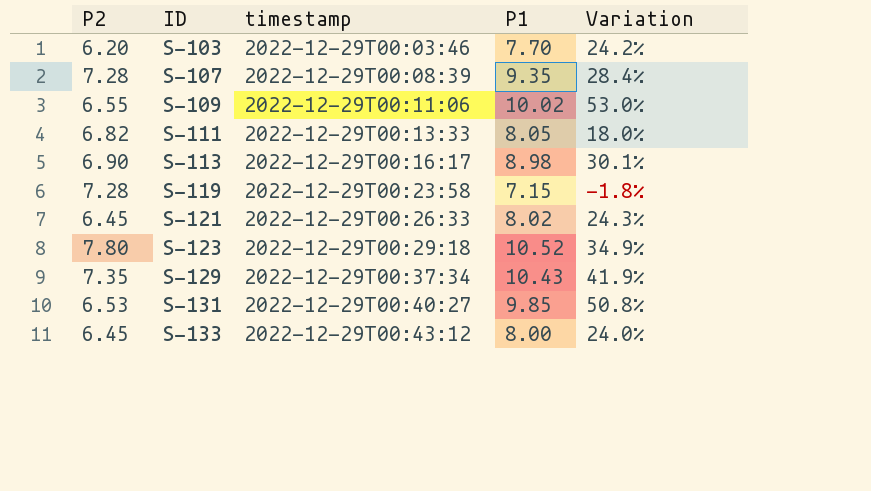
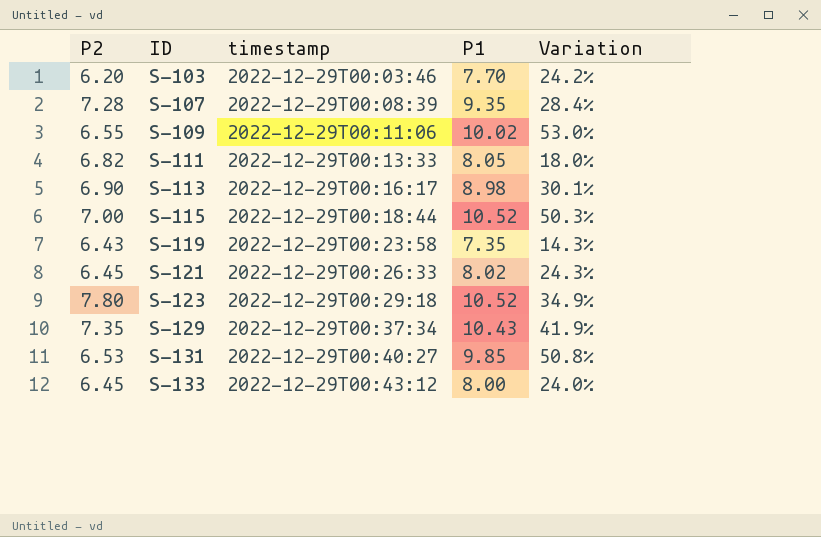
row S-115: none -> 7.00 | 2022-12-29T00:18:44 | 10.52 | 50.3%
S-119 | P2: 7.28 -> 6.43
S-119 | P1: 7.15 -> 7.35
S-119 | Variation: -1.8% -> 14.3%

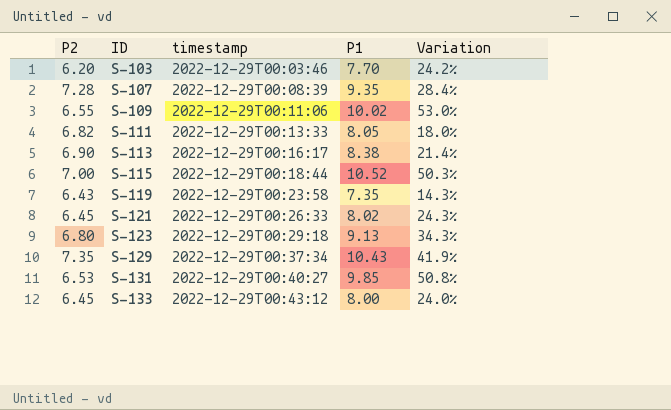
S-113 | P1: 8.98 -> 8.38
S-113 | Variation: 30.1% -> 21.4%
S-123 | P2: 7.80 -> 6.80
S-123 | P1: 10.52 -> 9.13
S-123 | Variation: 34.9% -> 34.3%

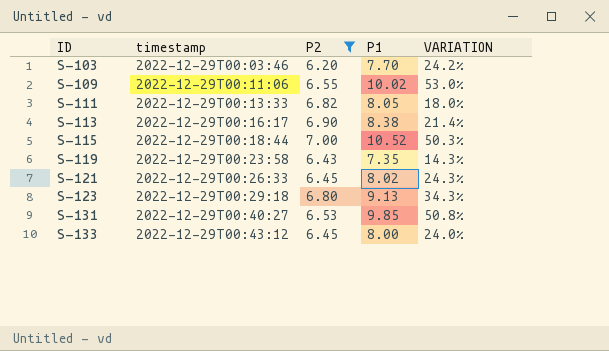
filter: none -> P2 <= 7.00
column P2 | position: 1 -> 3
column name: Variation -> VARIATION

